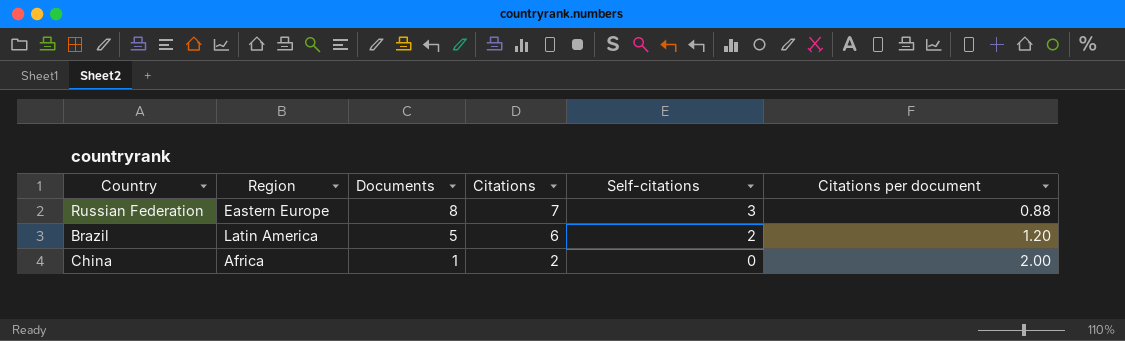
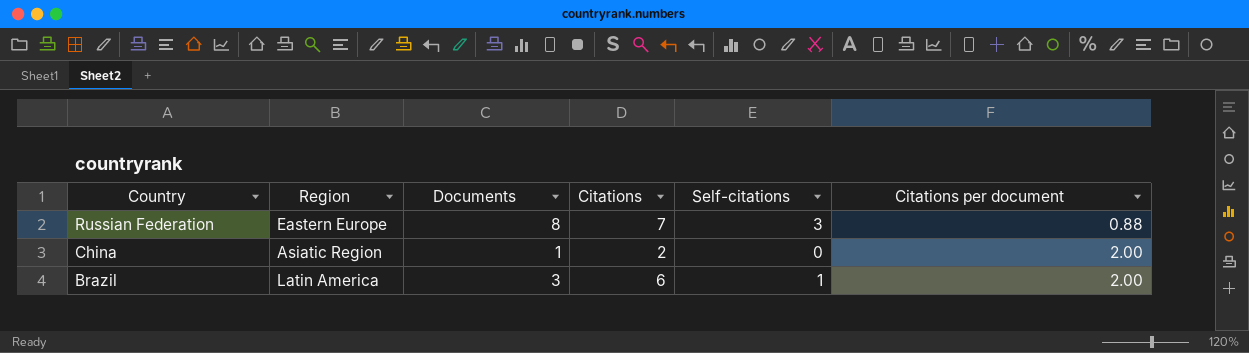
row order: Documents descending -> Country descending
China | Region: Africa -> Asiatic Region
Brazil | Documents: 5 -> 3
Brazil | Self-citations: 2 -> 1
Brazil | Citations per document: 1.20 -> 2.00

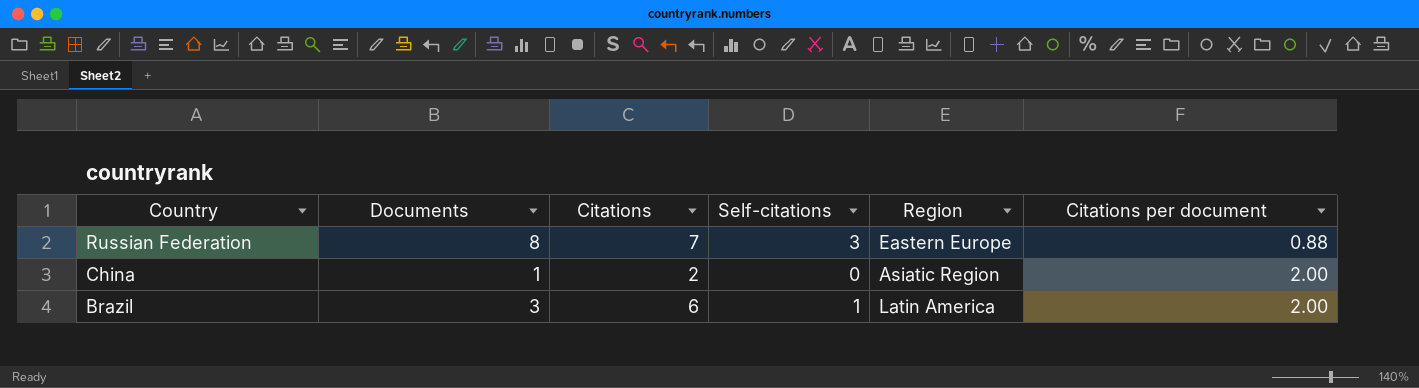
column Region | position: 2 -> 5

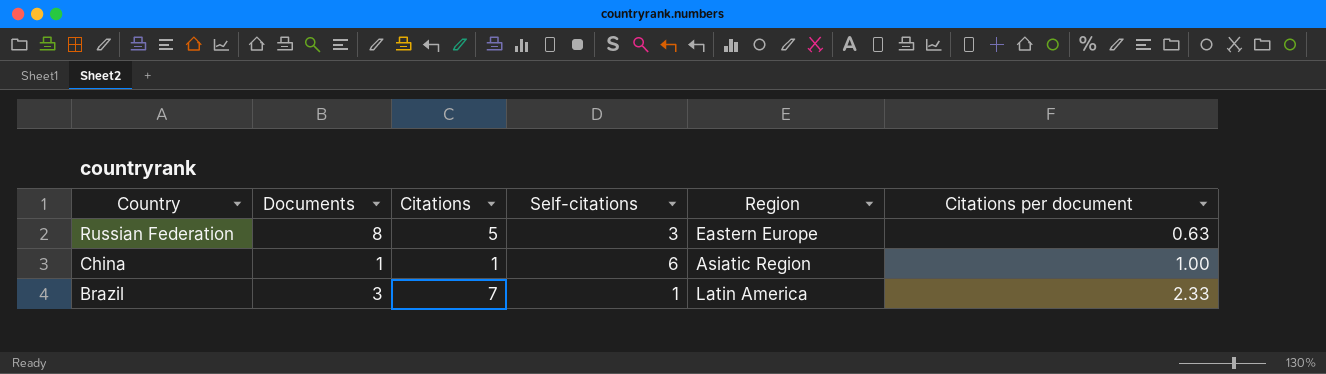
Russian Federation | Citations: 7 -> 5
Russian Federation | Citations per document: 0.88 -> 0.63
China | Citations: 2 -> 1
China | Self-citations: 0 -> 6
China | Citations per document: 2.00 -> 1.00
Brazil | Citations: 6 -> 7
Brazil | Citations per document: 2.00 -> 2.33

